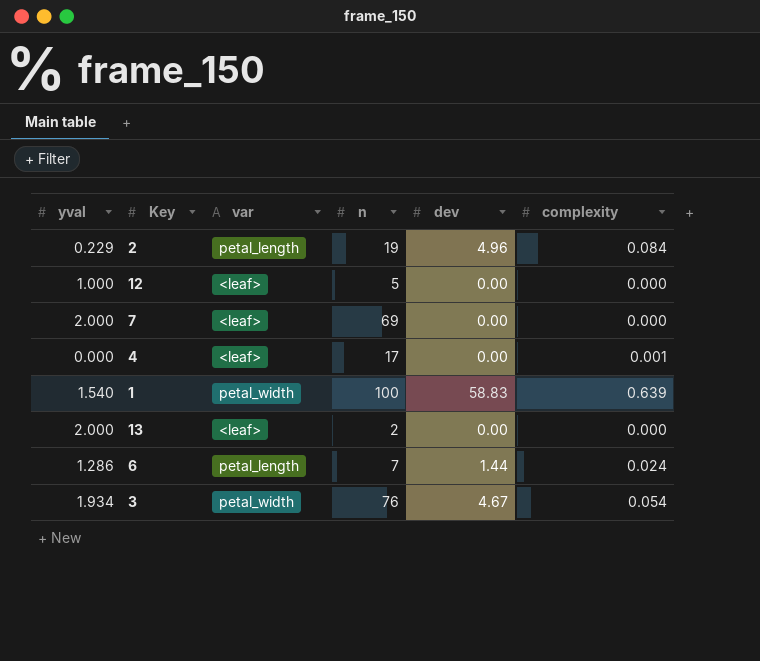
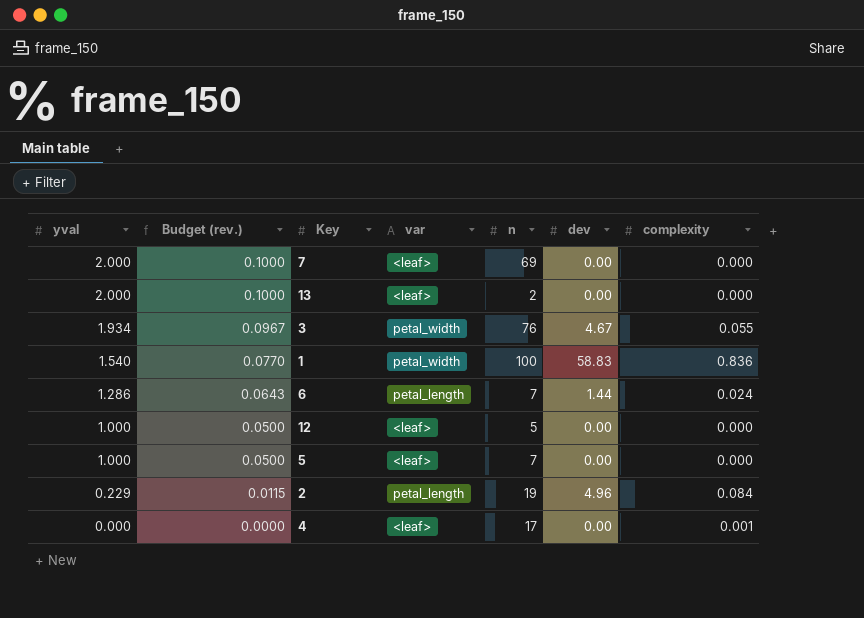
row order: none -> yval descending
column Budget (rev.) | formula: none -> [yval] * 0.05
3 | complexity: 0.054 -> 0.055
1 | complexity: 0.639 -> 0.836
row 5: none -> 1.000 | 0.0500 | <leaf> | 7 | 0.00 | 0.000

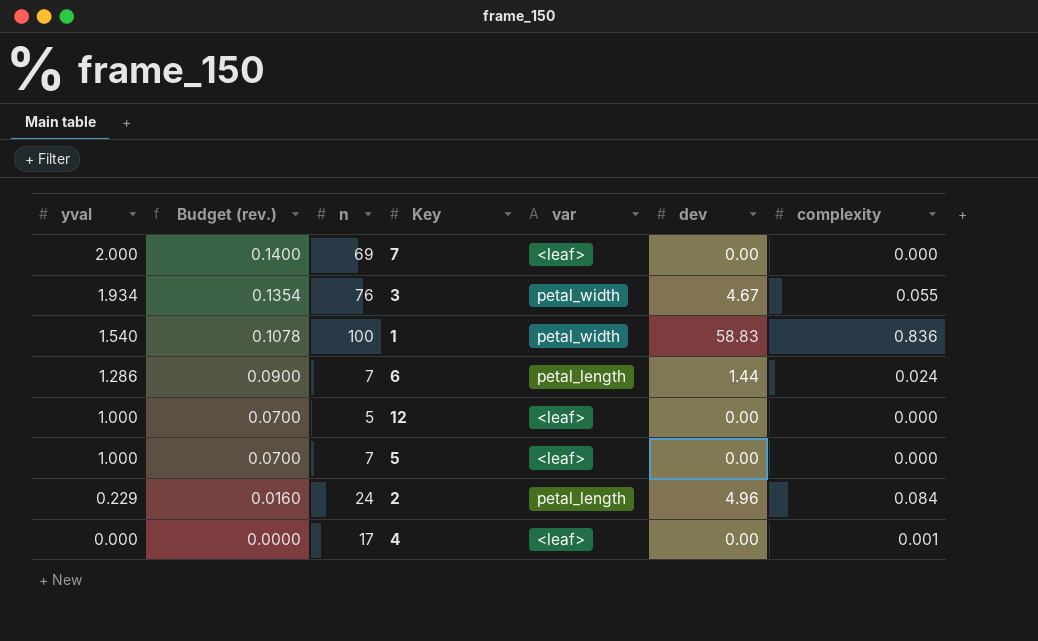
column Budget (rev.) | formula: [yval] * 0.05 -> [yval] * 0.07
column n | position: 5 -> 3
row 13: 2.000 | 0.1000 | <leaf> | 2 | 0.00 | 0.000 -> none
2 | n: 19 -> 24

